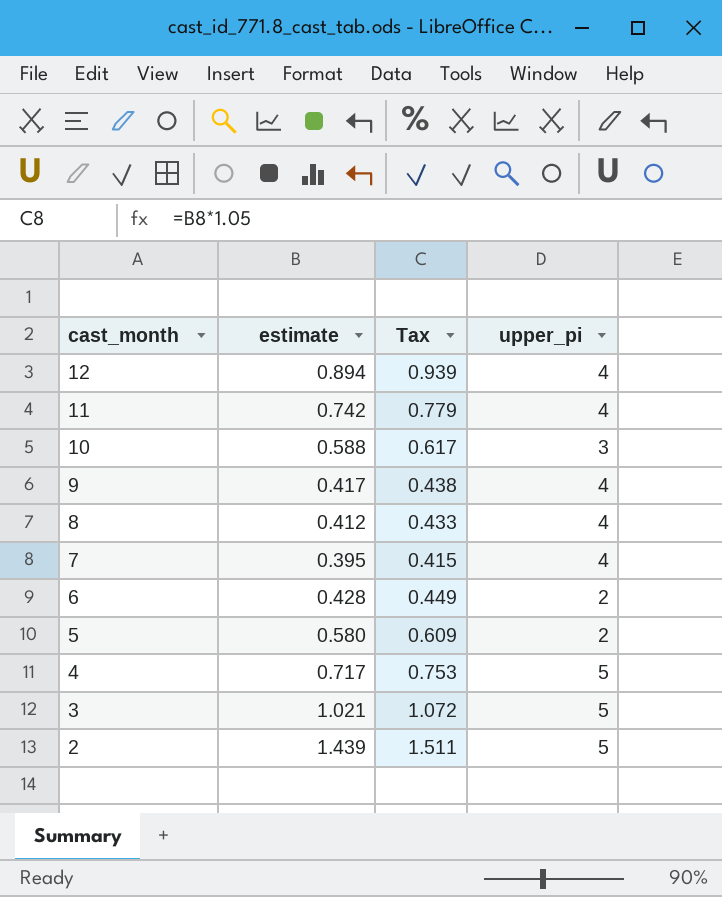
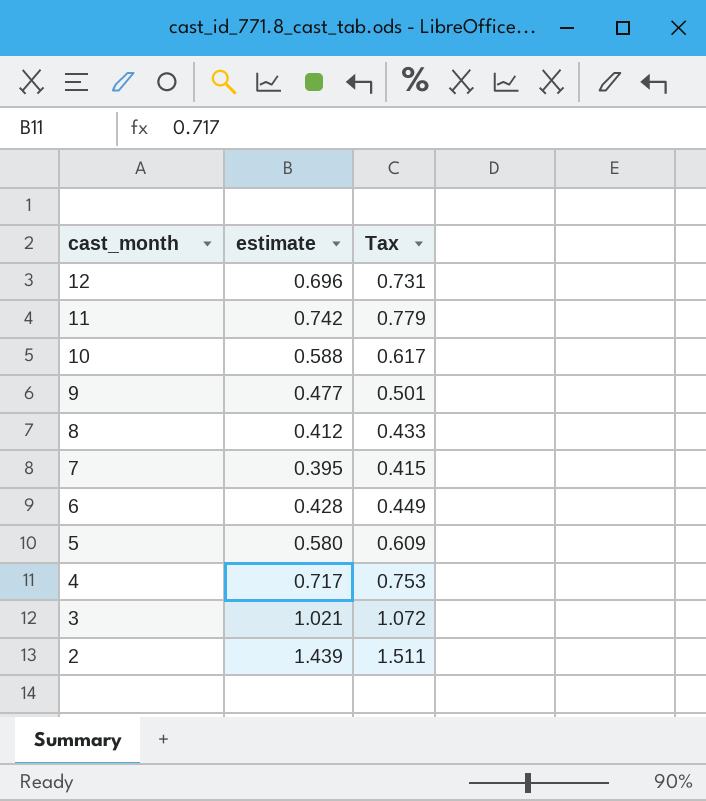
column upper_pi | position: 4 -> none
12 | estimate: 0.894 -> 0.696
12 | Tax: 0.939 -> 0.731
9 | estimate: 0.417 -> 0.477
9 | Tax: 0.438 -> 0.501

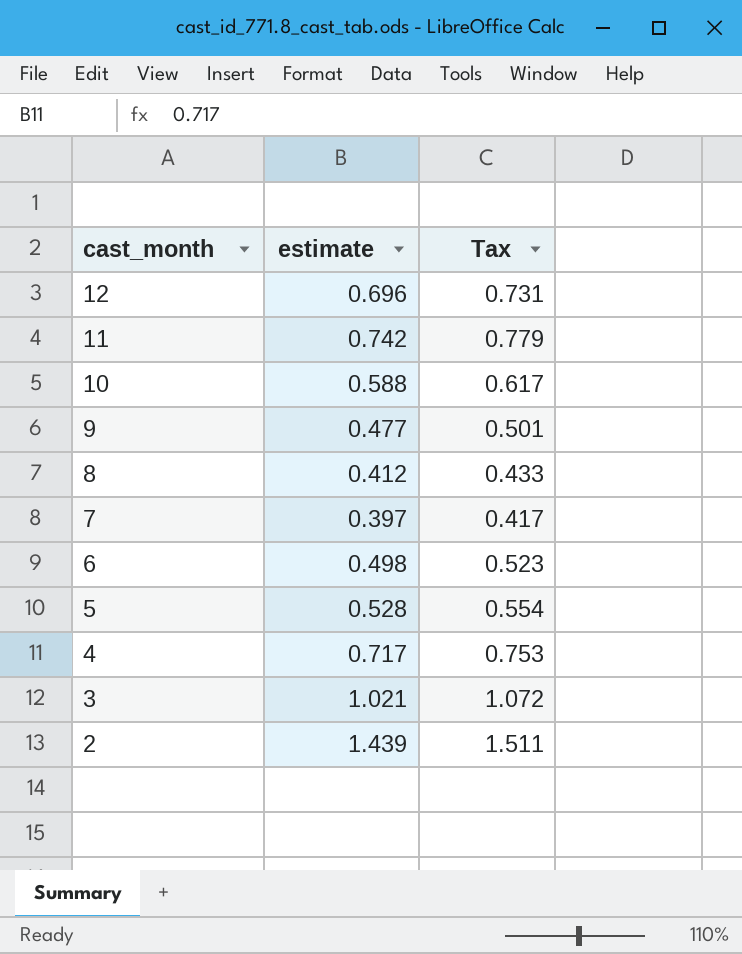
7 | estimate: 0.395 -> 0.397
7 | Tax: 0.415 -> 0.417
6 | estimate: 0.428 -> 0.498
6 | Tax: 0.449 -> 0.523
5 | estimate: 0.580 -> 0.528
5 | Tax: 0.609 -> 0.554

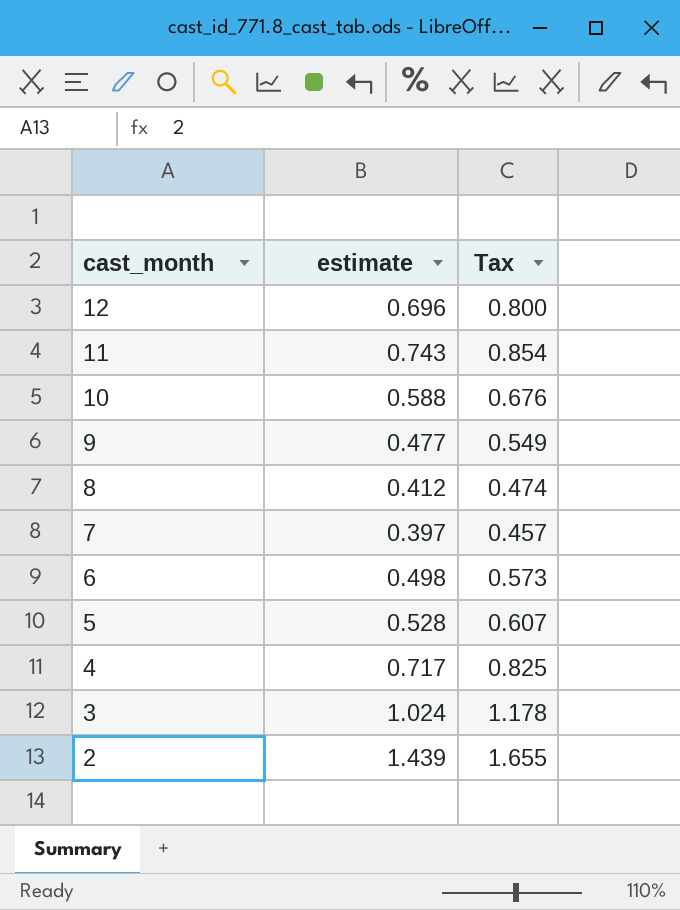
column Tax | formula: [estimate] * 1.05 -> [estimate] * 1.15
11 | estimate: 0.742 -> 0.743
3 | estimate: 1.021 -> 1.024

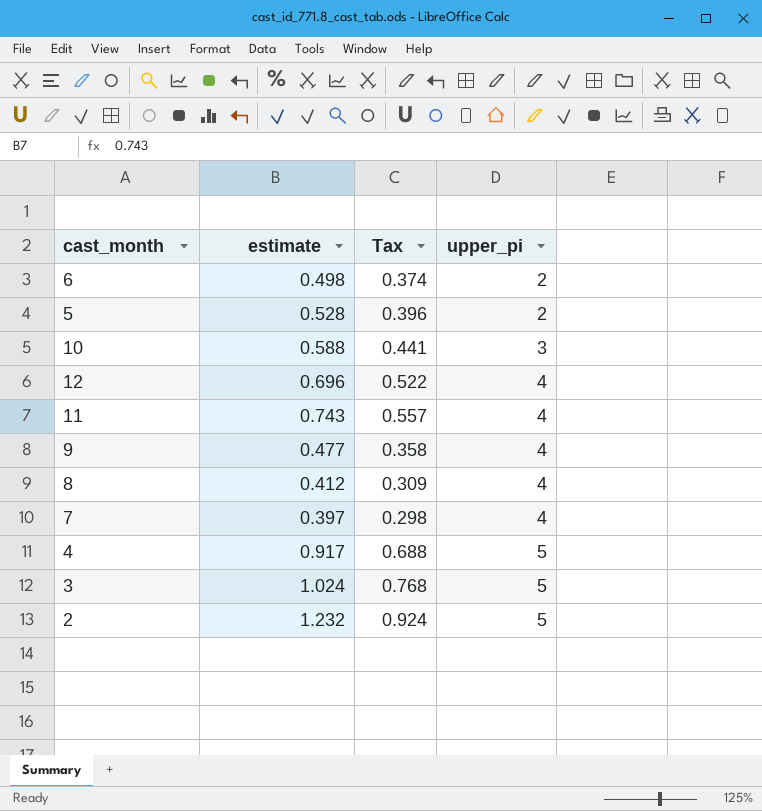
row order: cast_month descending -> upper_pi ascending
column Tax | formula: [estimate] * 1.15 -> [estimate] * 0.75
column upper_pi | position: none -> 4
4 | estimate: 0.717 -> 0.917
2 | estimate: 1.439 -> 1.232

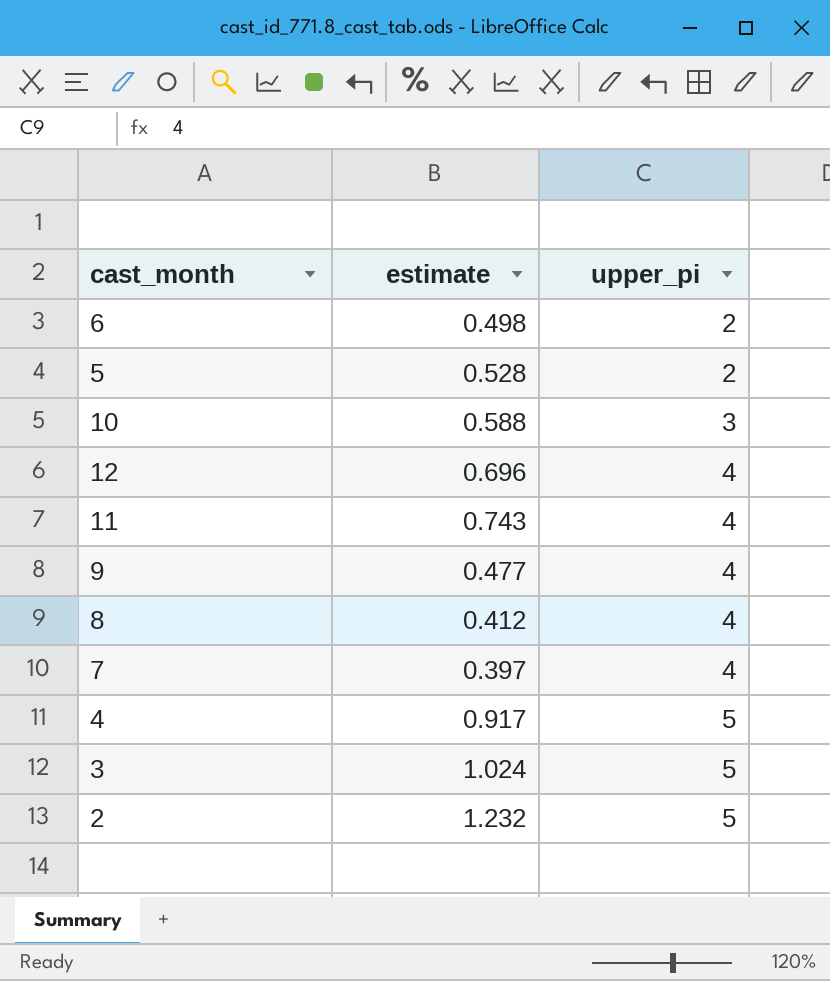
column Tax | formula: [estimate] * 0.75 -> none

